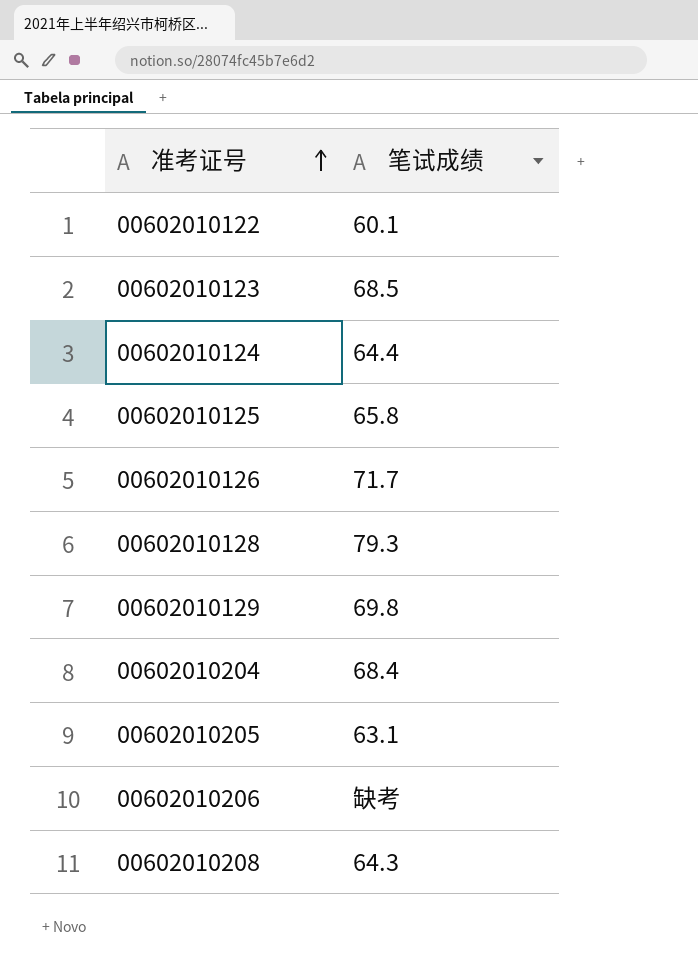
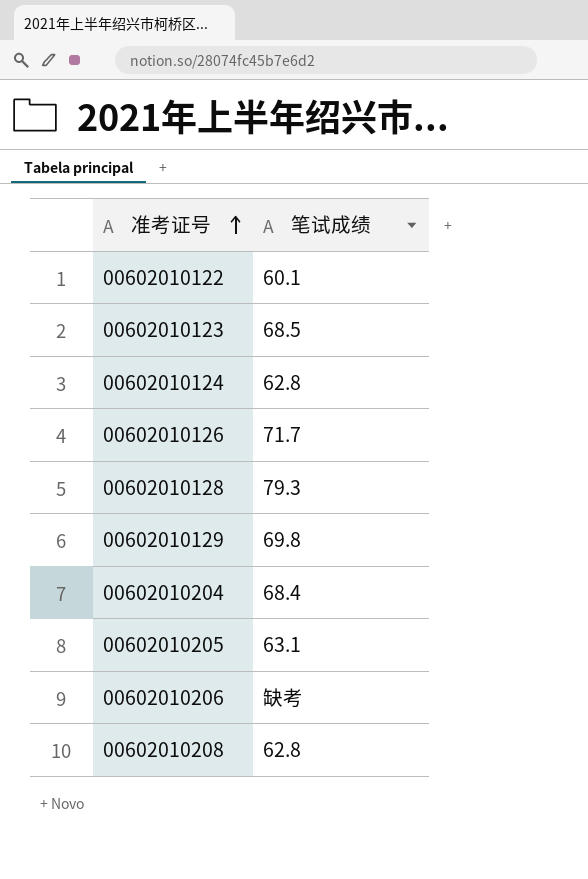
row 00602010125: 65.8 -> none
00602010124 | 笔试成绩: 64.4 -> 62.8
00602010208 | 笔试成绩: 64.3 -> 62.8

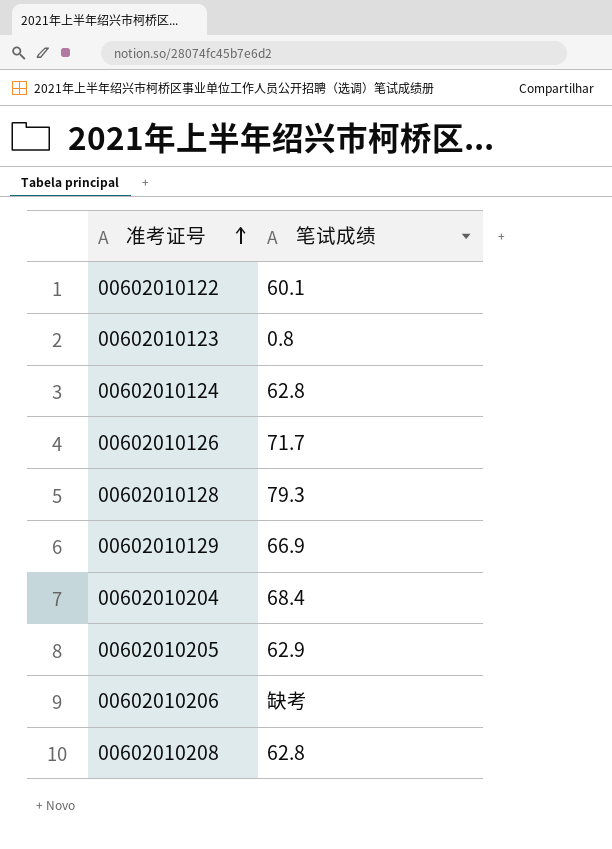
00602010123 | 笔试成绩: 68.5 -> 0.8
00602010129 | 笔试成绩: 69.8 -> 66.9
00602010205 | 笔试成绩: 63.1 -> 62.9

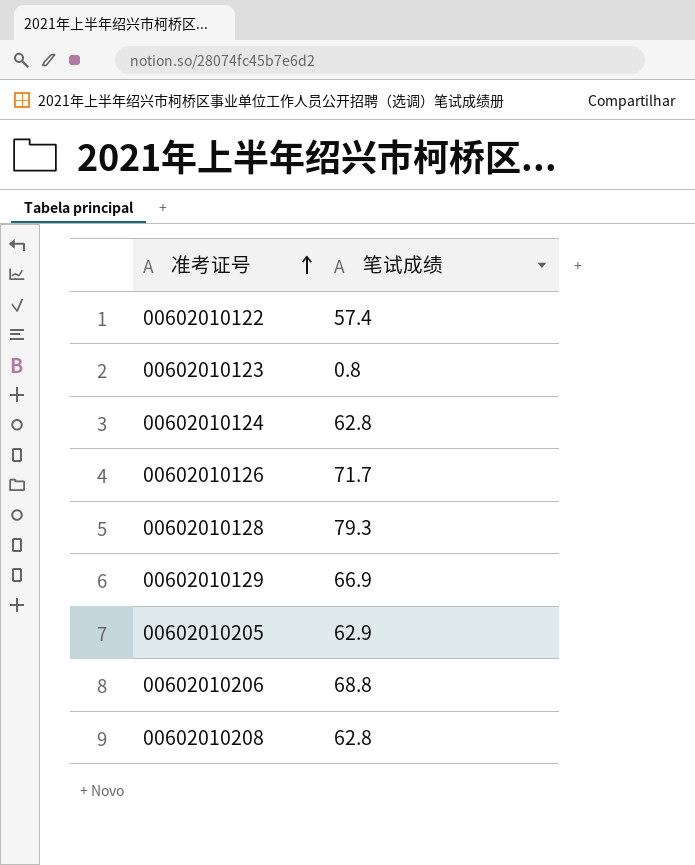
row 00602010204: 68.4 -> none
00602010122 | 笔试成绩: 60.1 -> 57.4
00602010206 | 笔试成绩: 缺考 -> 68.8

